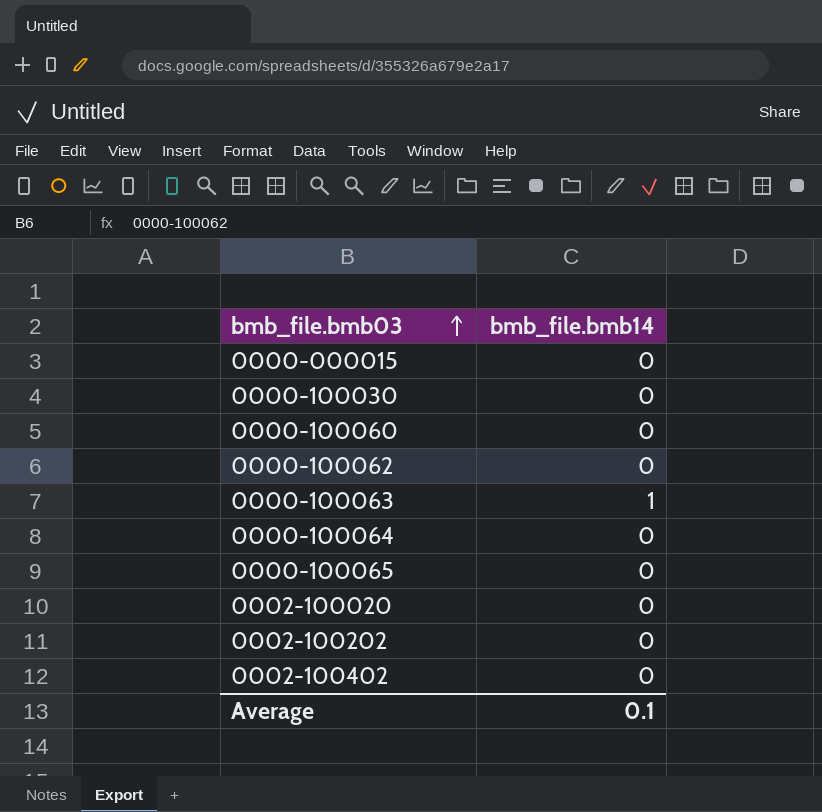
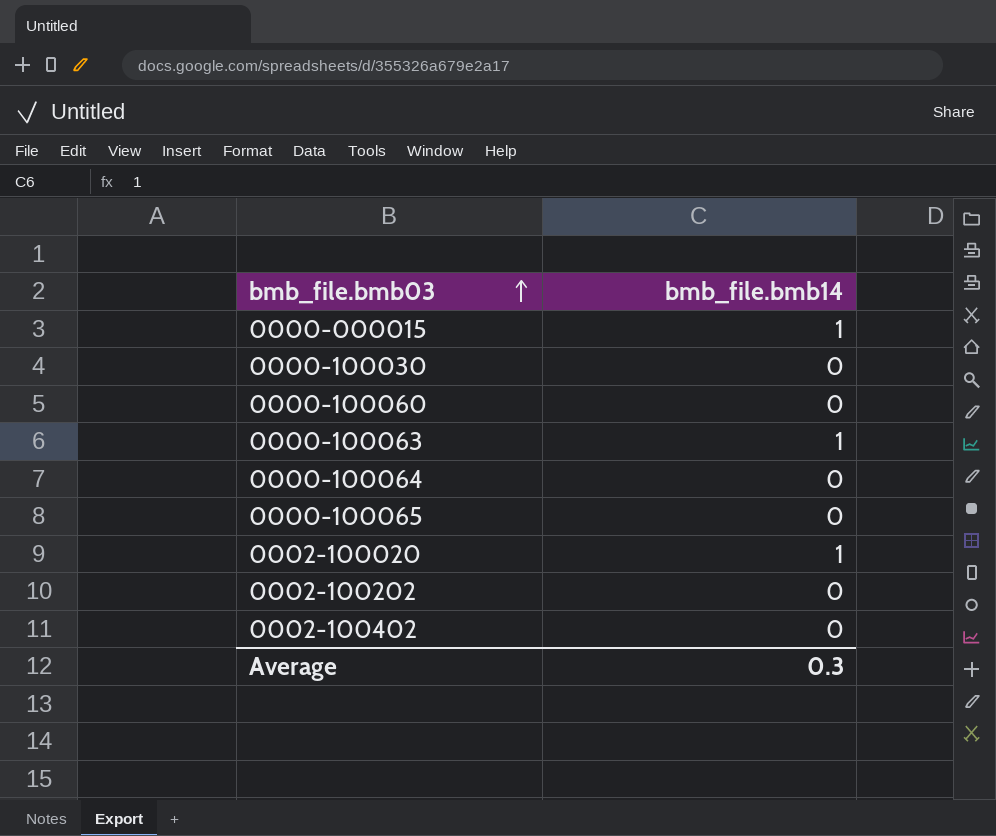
row 0000-100062: 0 -> none
0000-000015 | bmb_file.bmb14: 0 -> 1
0002-100020 | bmb_file.bmb14: 0 -> 1
Average | bmb_file.bmb14: 0.1 -> 0.3

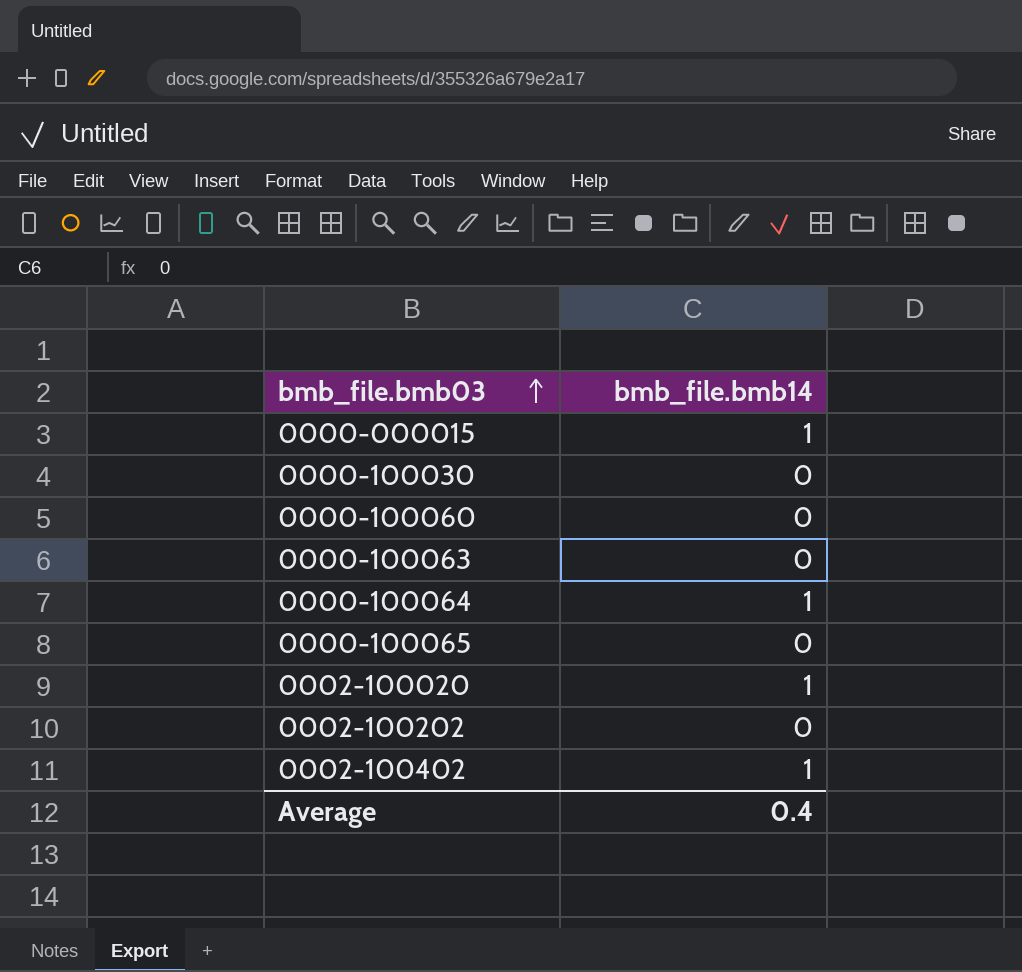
0000-100063 | bmb_file.bmb14: 1 -> 0
0000-100064 | bmb_file.bmb14: 0 -> 1
0002-100402 | bmb_file.bmb14: 0 -> 1
Average | bmb_file.bmb14: 0.3 -> 0.4

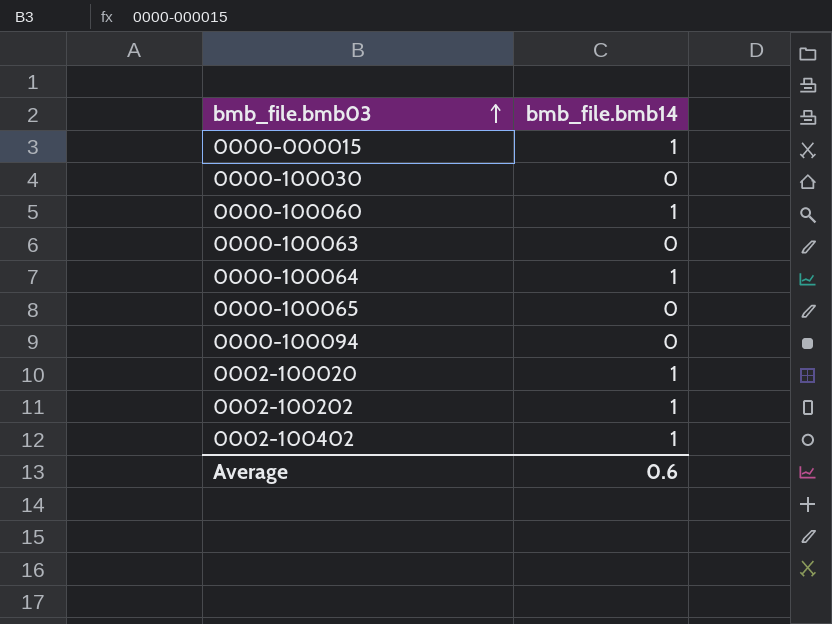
0000-100060 | bmb_file.bmb14: 0 -> 1
row 0000-100094: none -> 0
0002-100202 | bmb_file.bmb14: 0 -> 1
Average | bmb_file.bmb14: 0.4 -> 0.6

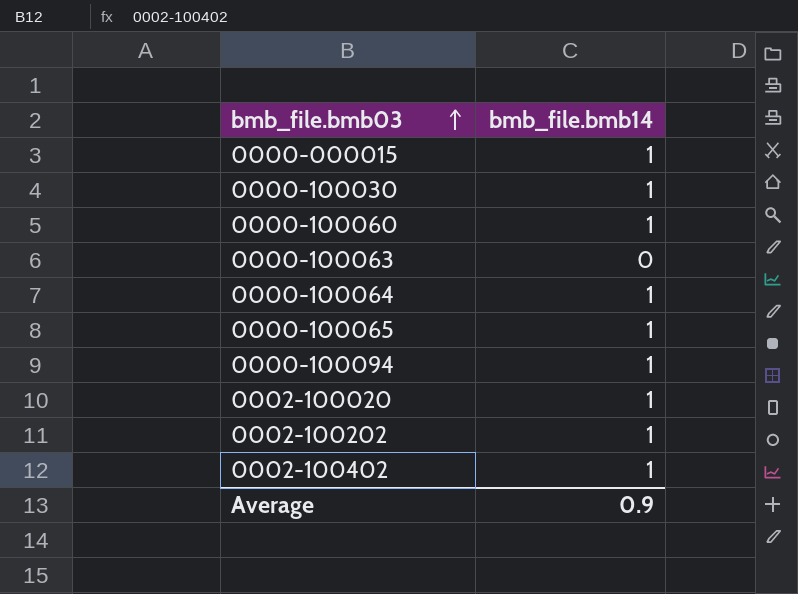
0000-100030 | bmb_file.bmb14: 0 -> 1
0000-100065 | bmb_file.bmb14: 0 -> 1
0000-100094 | bmb_file.bmb14: 0 -> 1
Average | bmb_file.bmb14: 0.6 -> 0.9

